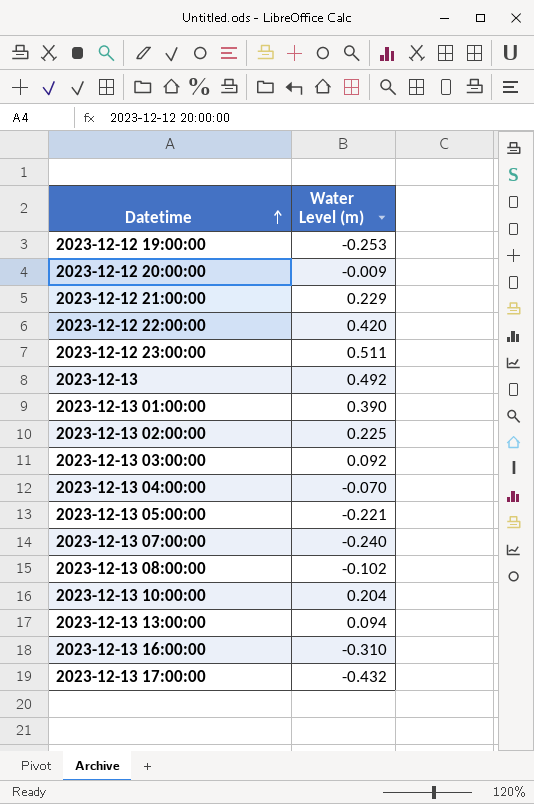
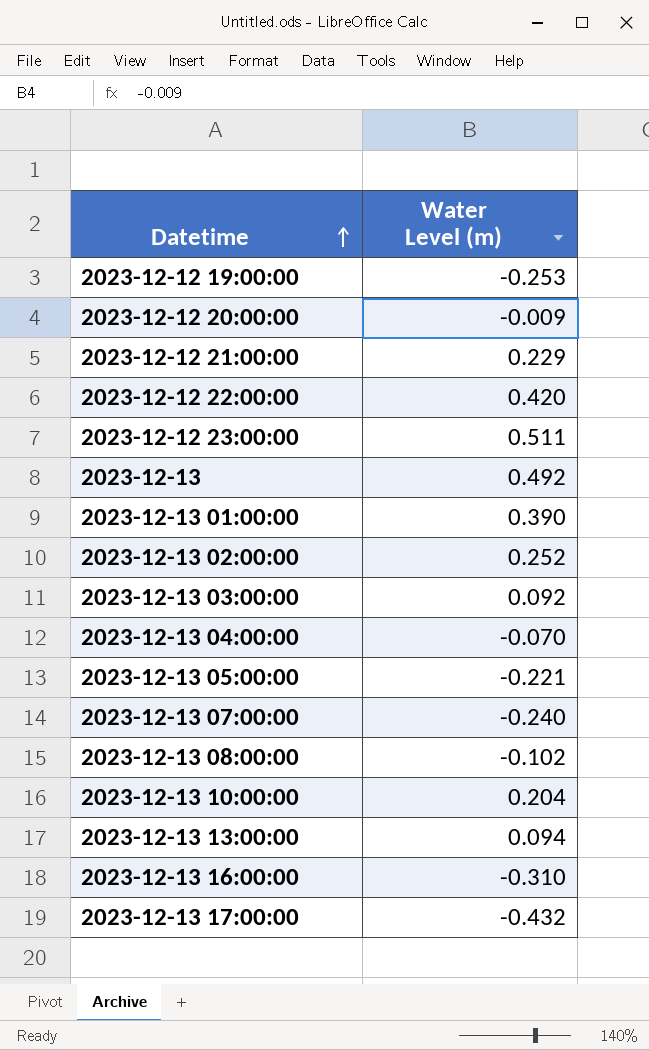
2023-12-13 02:00:00 | Water Level (m): 0.225 -> 0.252

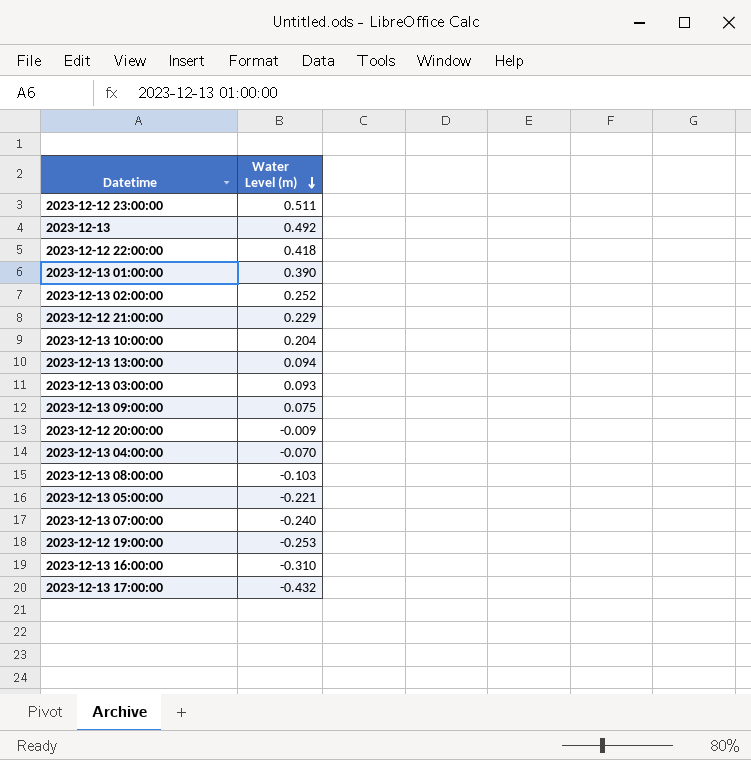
row order: Datetime ascending -> Water Level (m) descending
2023-12-12 22:00:00 | Water Level (m): 0.420 -> 0.418
2023-12-13 03:00:00 | Water Level (m): 0.092 -> 0.093
row 2023-12-13 09:00:00: none -> 0.075
2023-12-13 08:00:00 | Water Level (m): -0.102 -> -0.103

